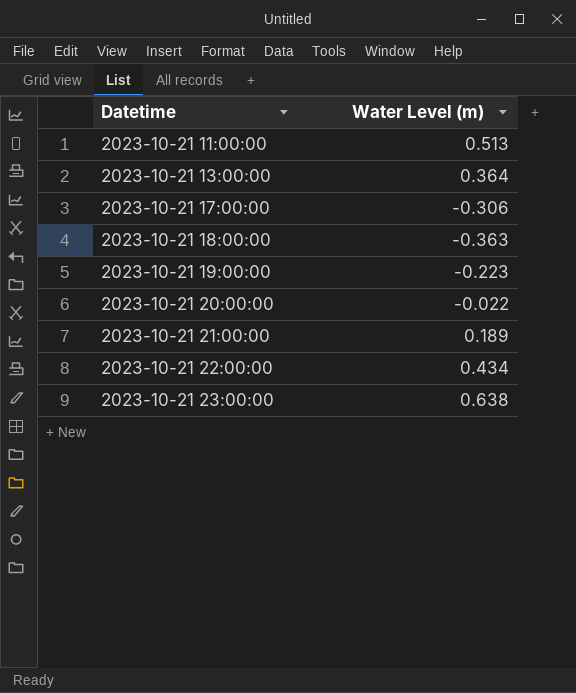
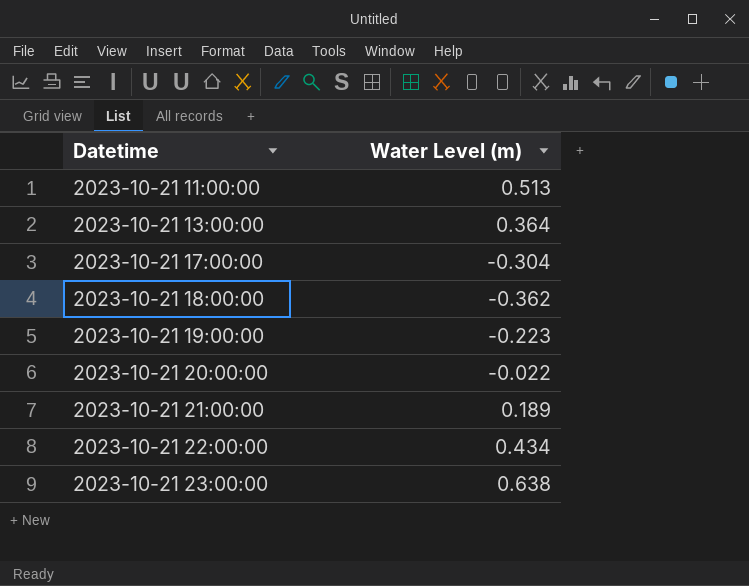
2023-10-21 17:00:00 | Water Level (m): -0.306 -> -0.304
2023-10-21 18:00:00 | Water Level (m): -0.363 -> -0.362

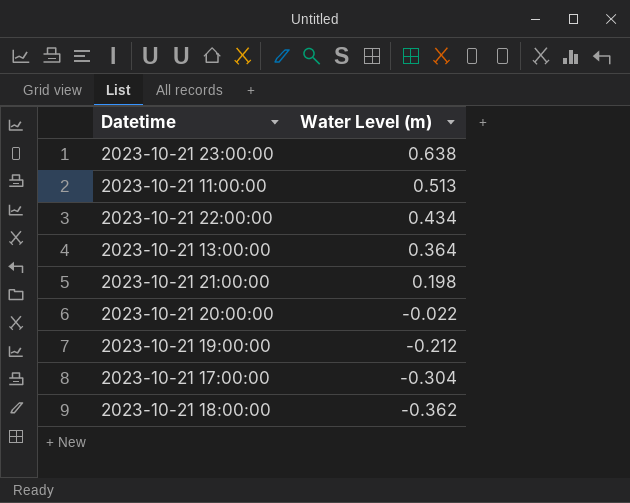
row order: Datetime ascending -> Water Level (m) descending
2023-10-21 21:00:00 | Water Level (m): 0.189 -> 0.198
2023-10-21 19:00:00 | Water Level (m): -0.223 -> -0.212

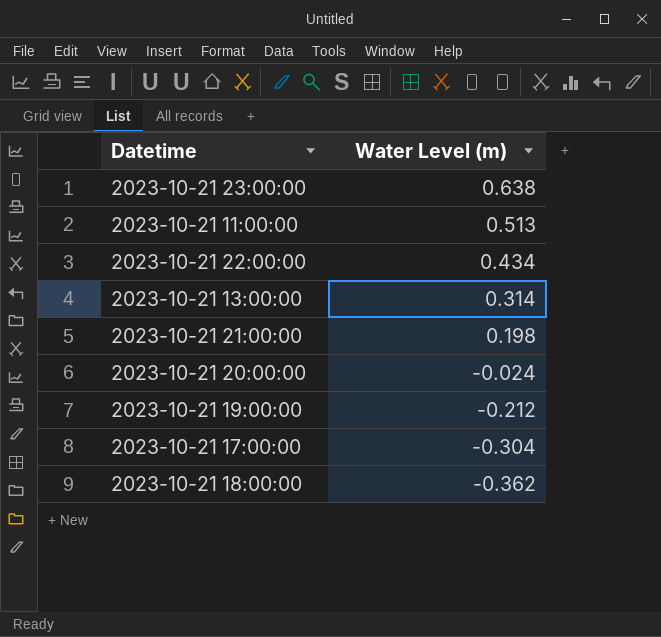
2023-10-21 13:00:00 | Water Level (m): 0.364 -> 0.314
2023-10-21 20:00:00 | Water Level (m): -0.022 -> -0.024

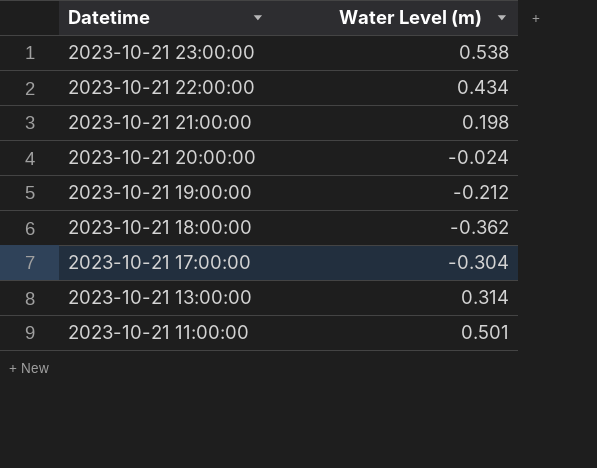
row order: Water Level (m) descending -> Datetime descending
2023-10-21 23:00:00 | Water Level (m): 0.638 -> 0.538
2023-10-21 11:00:00 | Water Level (m): 0.513 -> 0.501

